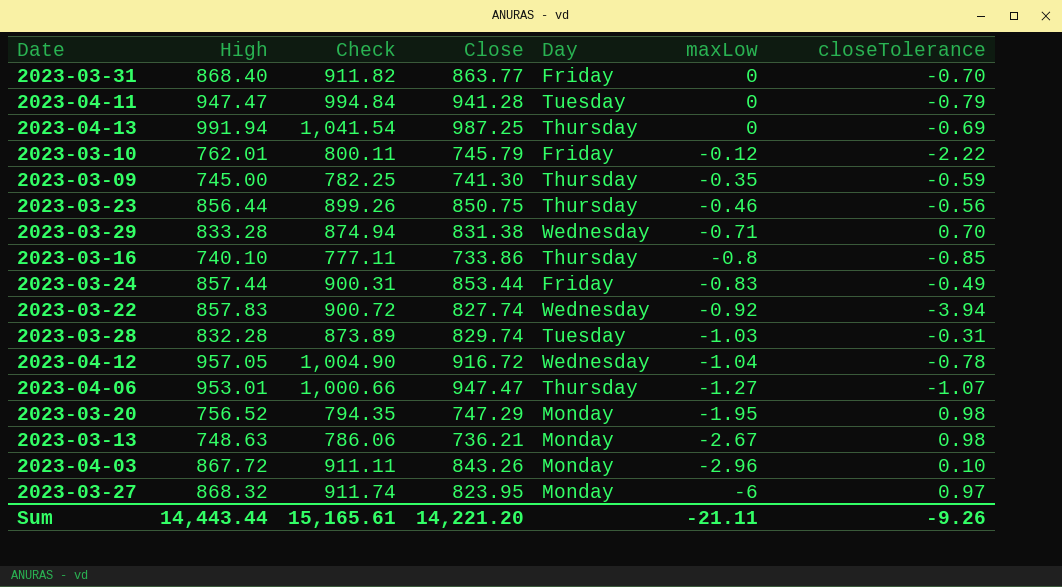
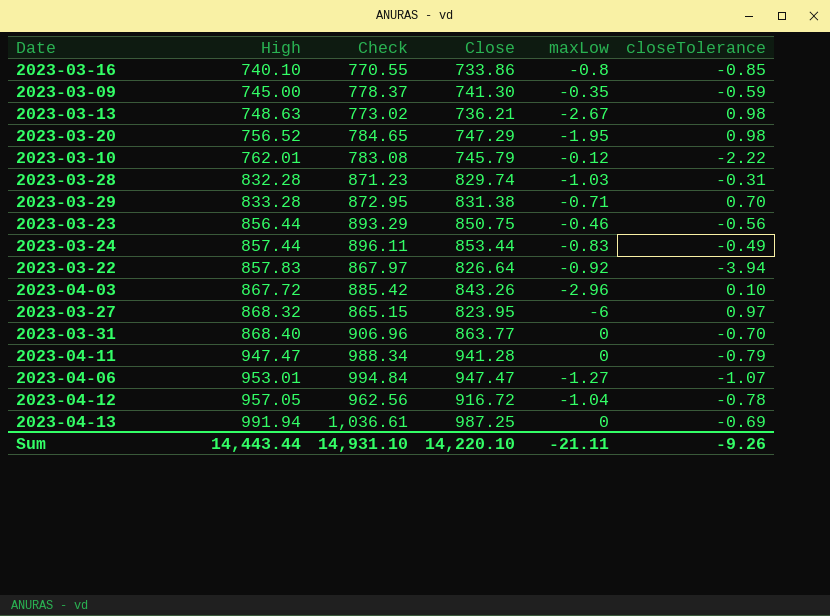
row order: maxLow descending -> High ascending
column Day | position: 5 -> none
column Check | formula: [High] * 1.05 -> [Close] * 1.05
2023-03-22 | Close: 827.74 -> 826.64
Sum | Check: 15,165.61 -> 14,931.10
Sum | Close: 14,221.20 -> 14,220.10

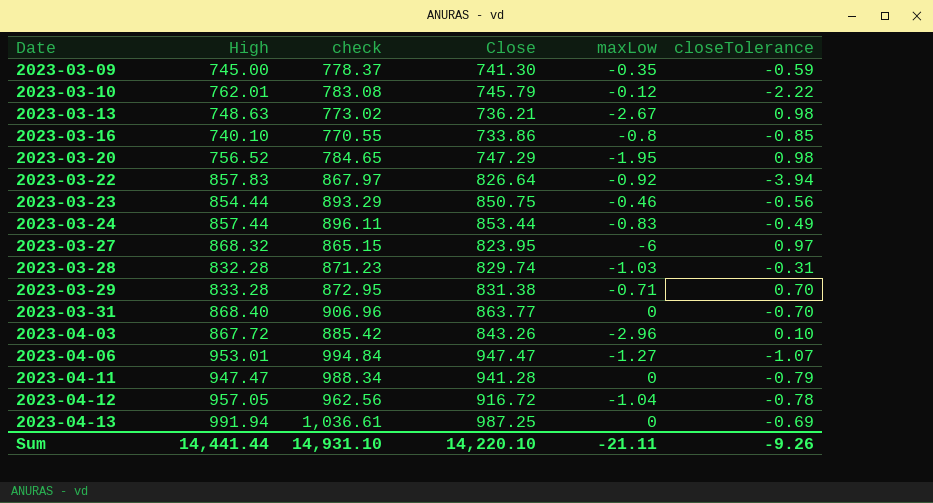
row order: High ascending -> Date ascending
column name: Check -> check
2023-03-23 | High: 856.44 -> 854.44
Sum | High: 14,443.44 -> 14,441.44

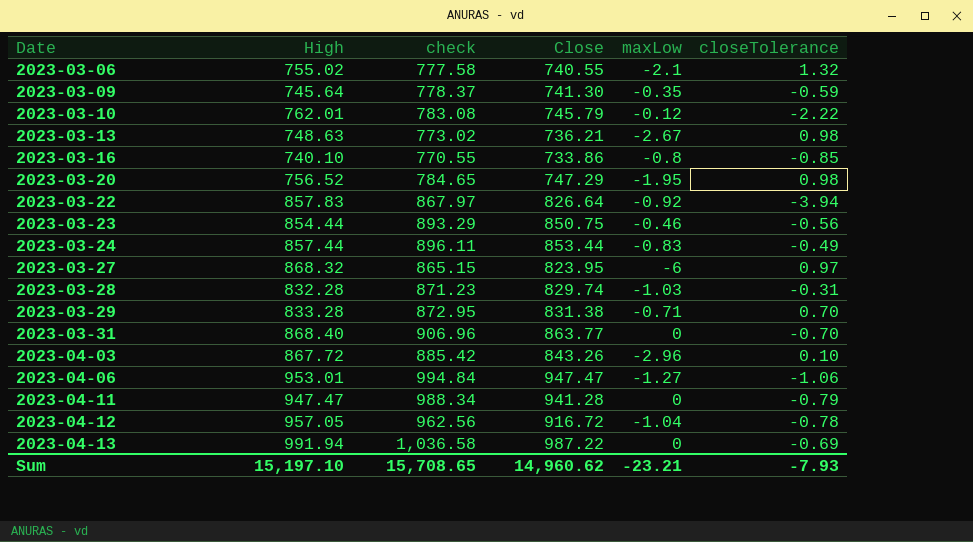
row 2023-03-06: none -> 755.02 | 777.58 | 740.55 | -2.1 | 1.32
2023-03-09 | High: 745.00 -> 745.64
2023-04-06 | closeTolerance: -1.07 -> -1.06
2023-04-13 | check: 1,036.61 -> 1,036.58
2023-04-13 | Close: 987.25 -> 987.22
Sum | High: 14,441.44 -> 15,197.10
Sum | check: 14,931.10 -> 15,708.65
Sum | Close: 14,220.10 -> 14,960.62
Sum | maxLow: -21.11 -> -23.21
Sum | closeTolerance: -9.26 -> -7.93

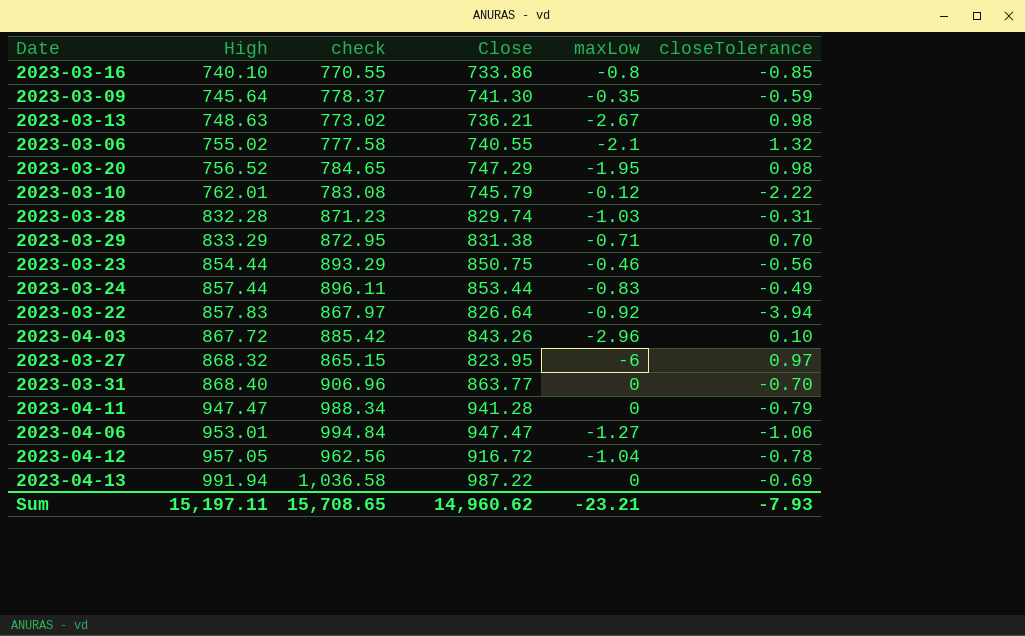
row order: Date ascending -> High ascending
2023-03-29 | High: 833.28 -> 833.29
Sum | High: 15,197.10 -> 15,197.11

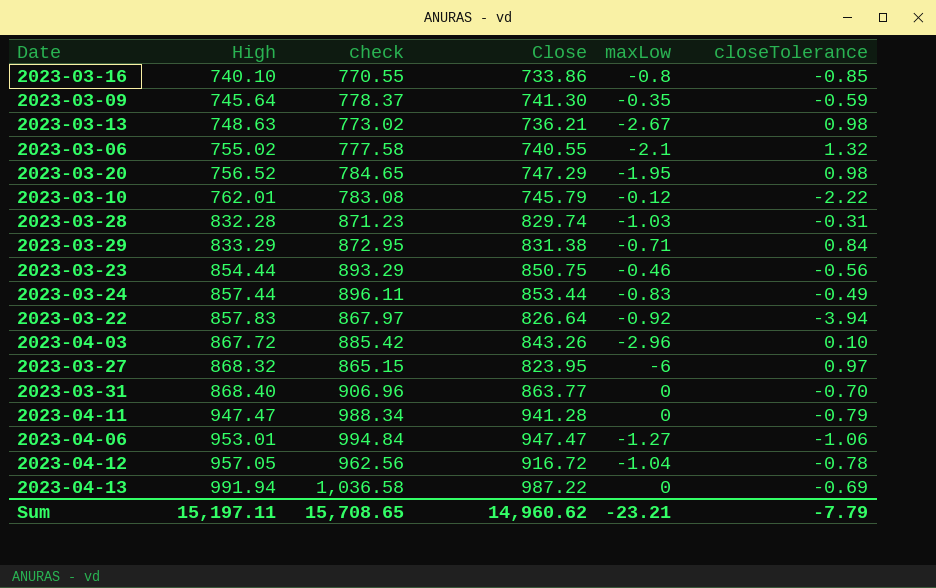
2023-03-29 | closeTolerance: 0.70 -> 0.84
Sum | closeTolerance: -7.93 -> -7.79

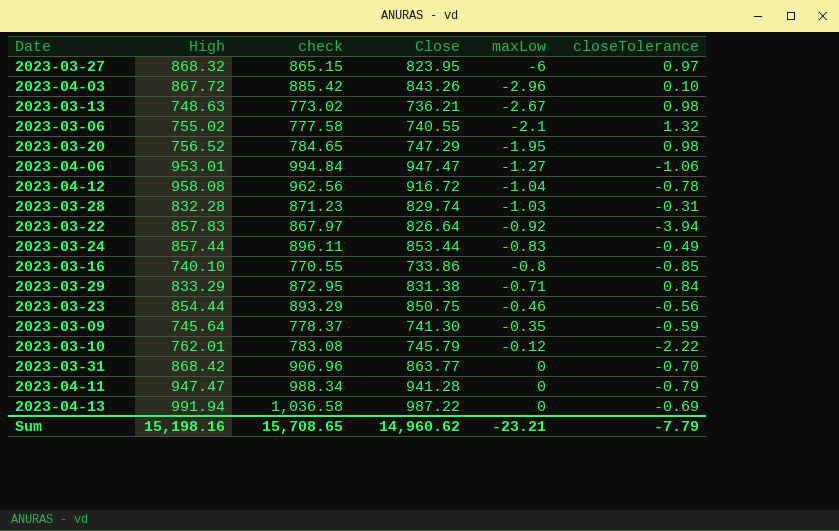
row order: High ascending -> maxLow ascending
2023-04-12 | High: 957.05 -> 958.08
2023-03-31 | High: 868.40 -> 868.42
Sum | High: 15,197.11 -> 15,198.16

